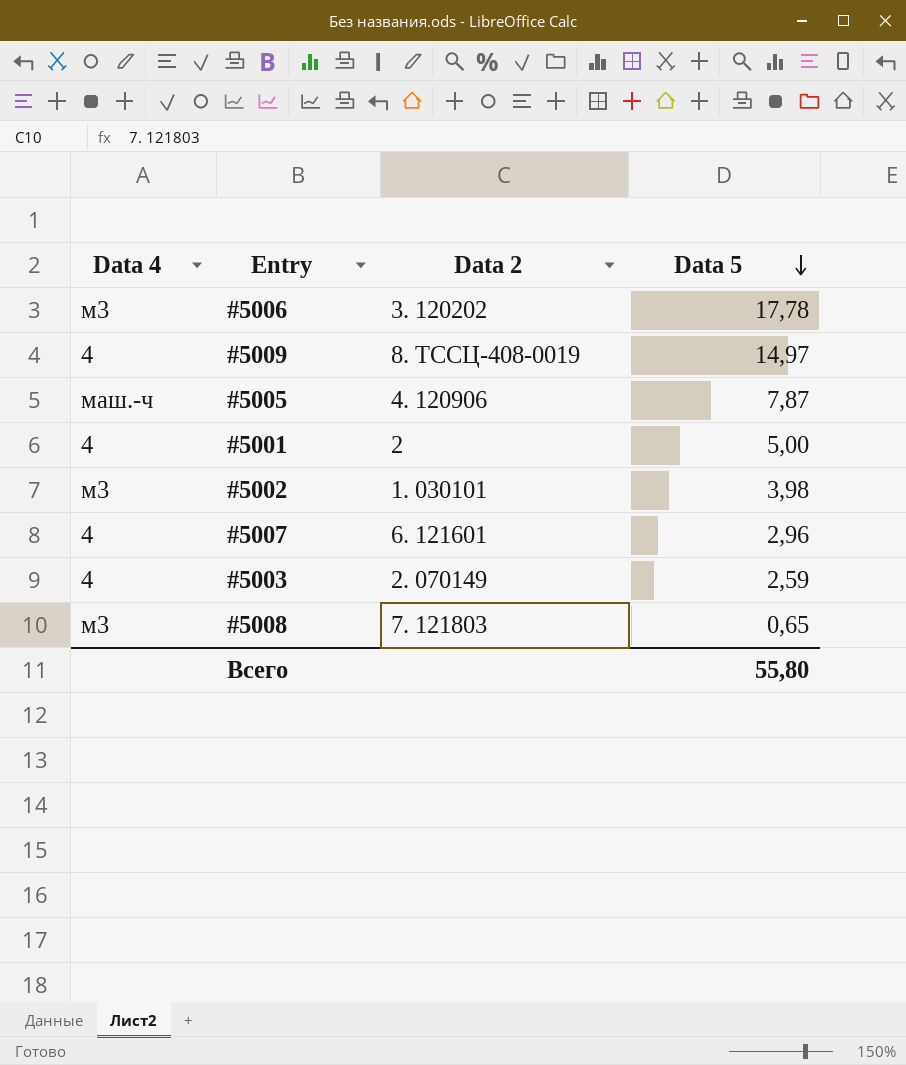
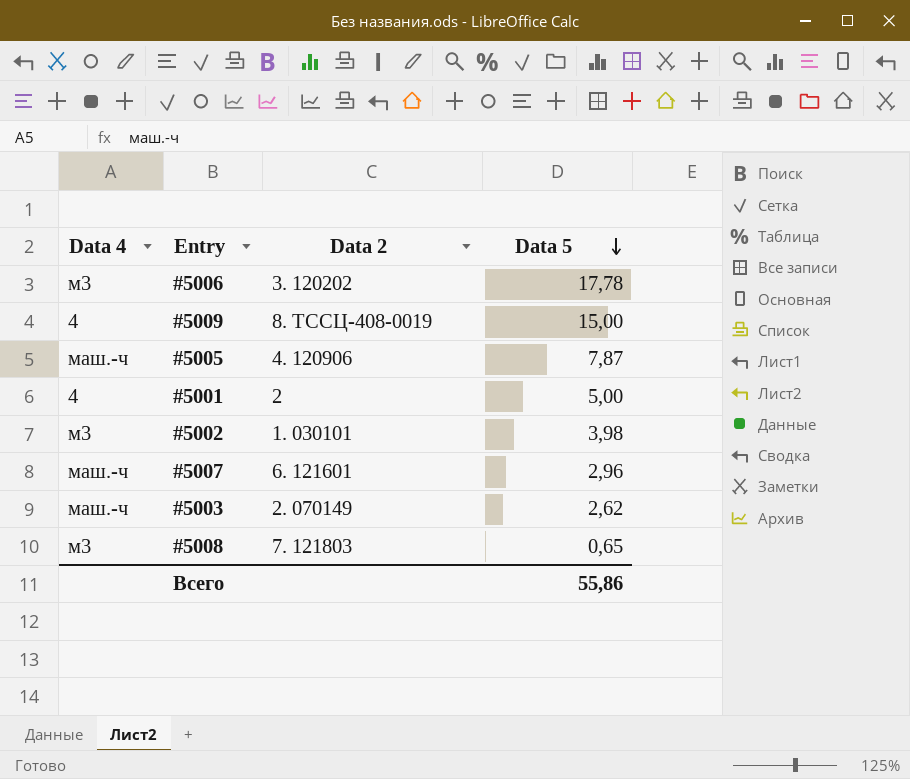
#5009 | Data 5: 14,97 -> 15,00
#5007 | Data 4: 4 -> маш.-ч
#5003 | Data 4: 4 -> маш.-ч
#5003 | Data 5: 2,59 -> 2,62
Всего | Data 5: 55,80 -> 55,86

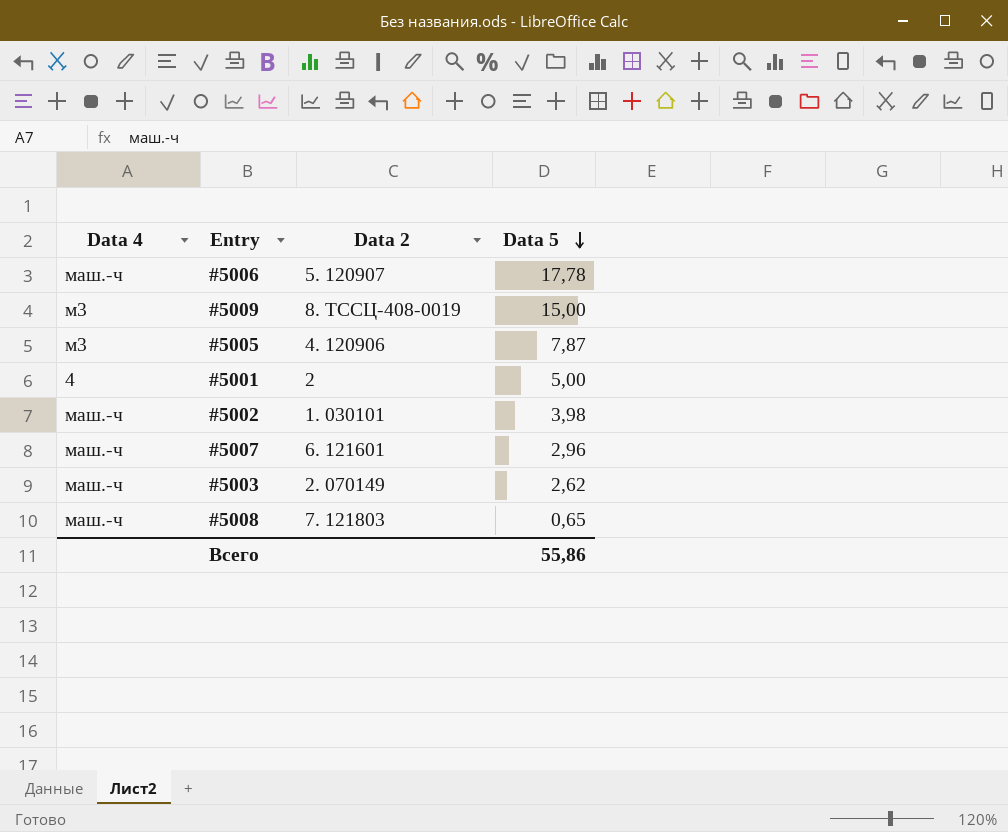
#5006 | Data 4: м3 -> маш.-ч
#5006 | Data 2: 3. 120202 -> 5. 120907
#5009 | Data 4: 4 -> м3
#5005 | Data 4: маш.-ч -> м3
#5002 | Data 4: м3 -> маш.-ч
#5008 | Data 4: м3 -> маш.-ч

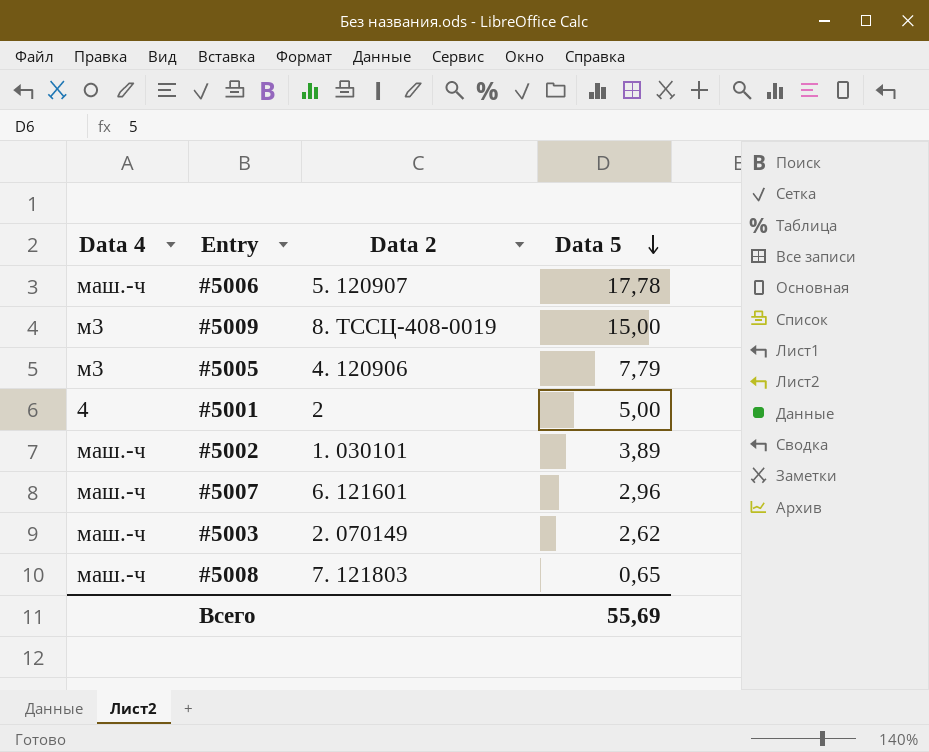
#5005 | Data 5: 7,87 -> 7,79
#5002 | Data 5: 3,98 -> 3,89
Всего | Data 5: 55,86 -> 55,69

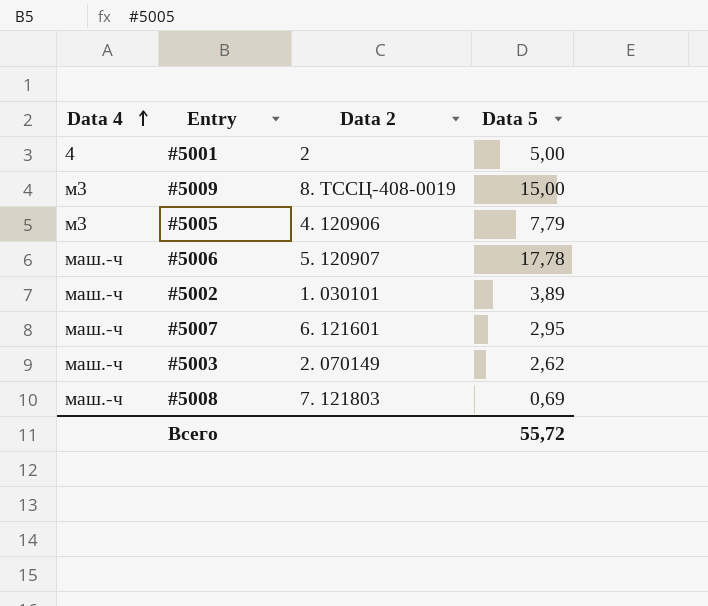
row order: Data 5 descending -> Data 4 ascending
#5007 | Data 5: 2,96 -> 2,95
#5008 | Data 5: 0,65 -> 0,69
Всего | Data 5: 55,69 -> 55,72

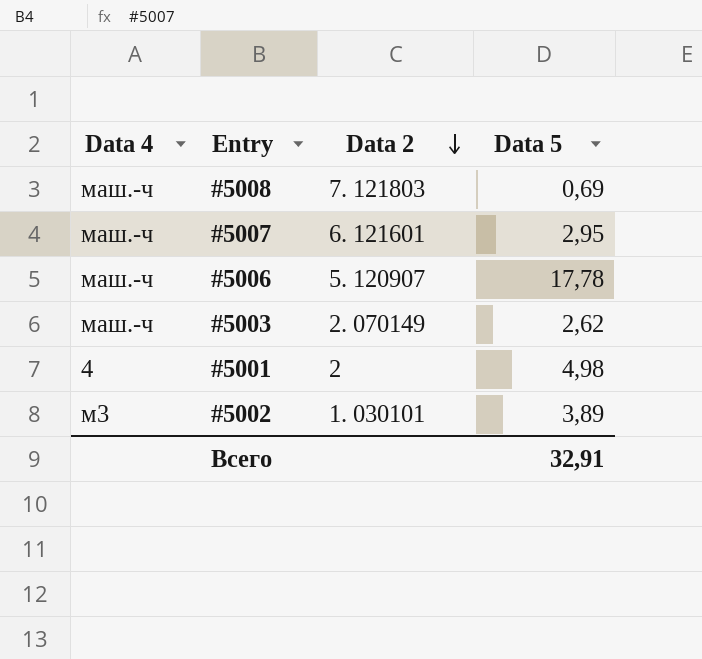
row order: Data 4 ascending -> Data 2 descending
row #5009: м3 | 8. ТССЦ-408-0019 | 15,00 -> none
row #5005: м3 | 4. 120906 | 7,79 -> none
#5001 | Data 5: 5,00 -> 4,98
#5002 | Data 4: маш.-ч -> м3
Всего | Data 5: 55,72 -> 32,91

